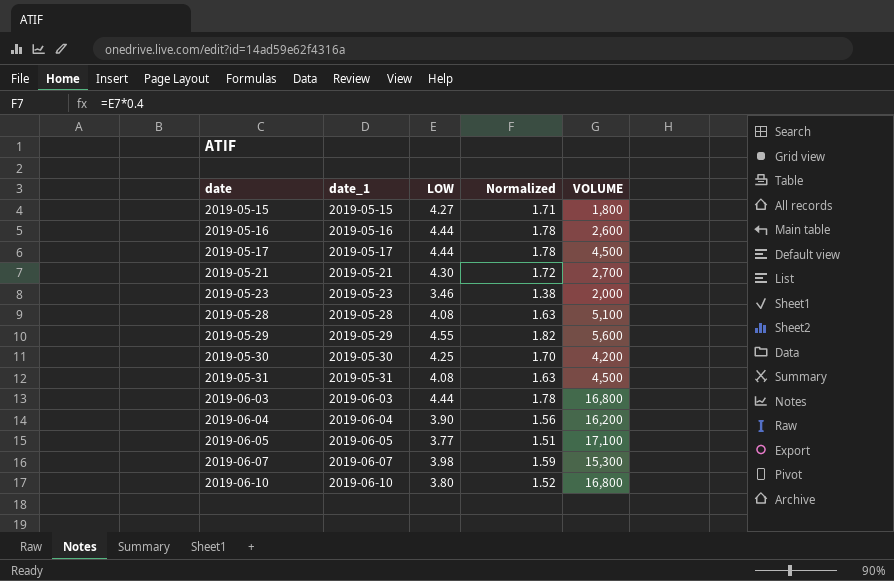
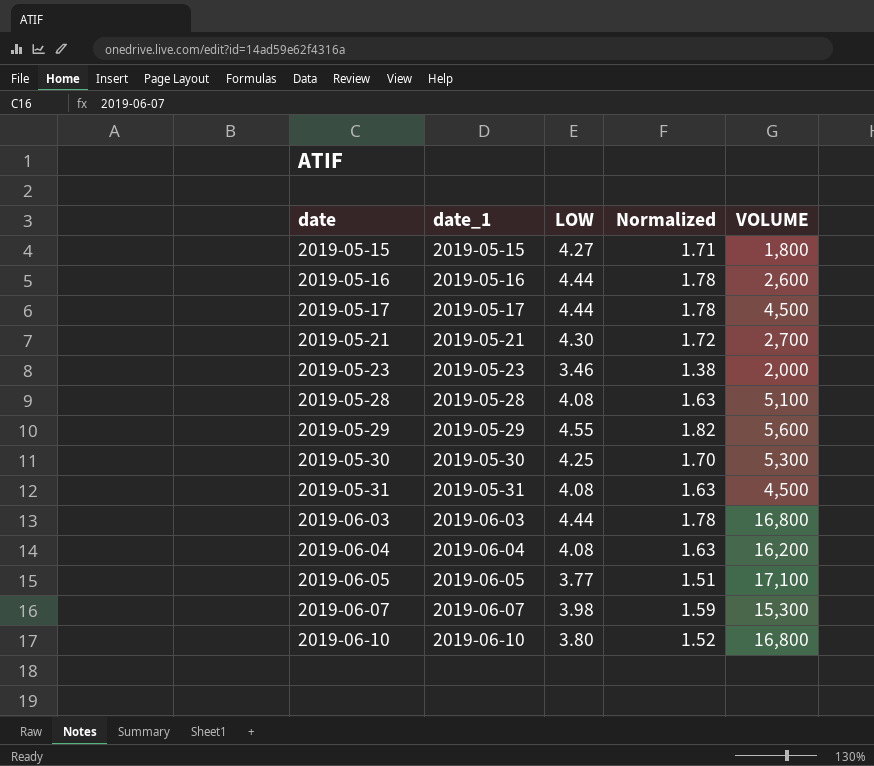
2019-05-30 | VOLUME: 4,200 -> 5,300
2019-06-04 | LOW: 3.90 -> 4.08
2019-06-04 | Normalized: 1.56 -> 1.63

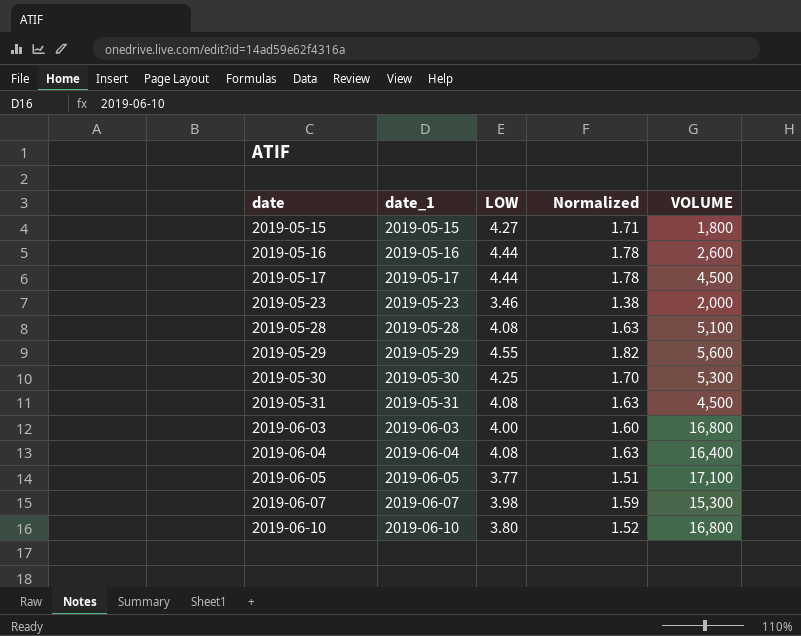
row 2019-05-21: 2019-05-21 | 4.30 | 1.72 | 2,700 -> none
2019-06-03 | LOW: 4.44 -> 4.00
2019-06-03 | Normalized: 1.78 -> 1.60
2019-06-04 | VOLUME: 16,200 -> 16,400

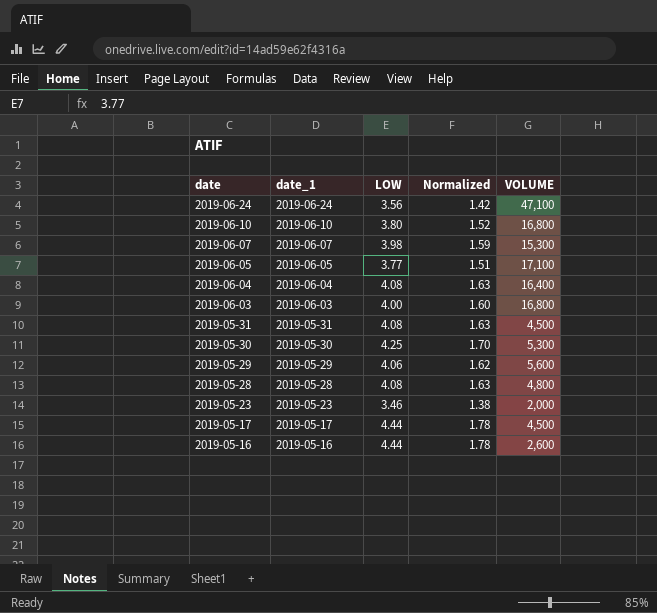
row order: date ascending -> date descending
row 2019-05-15: 2019-05-15 | 4.27 | 1.71 | 1,800 -> none
row 2019-06-24: none -> 2019-06-24 | 3.56 | 1.42 | 47,100
2019-05-29 | LOW: 4.55 -> 4.06
2019-05-29 | Normalized: 1.82 -> 1.62
2019-05-28 | VOLUME: 5,100 -> 4,800

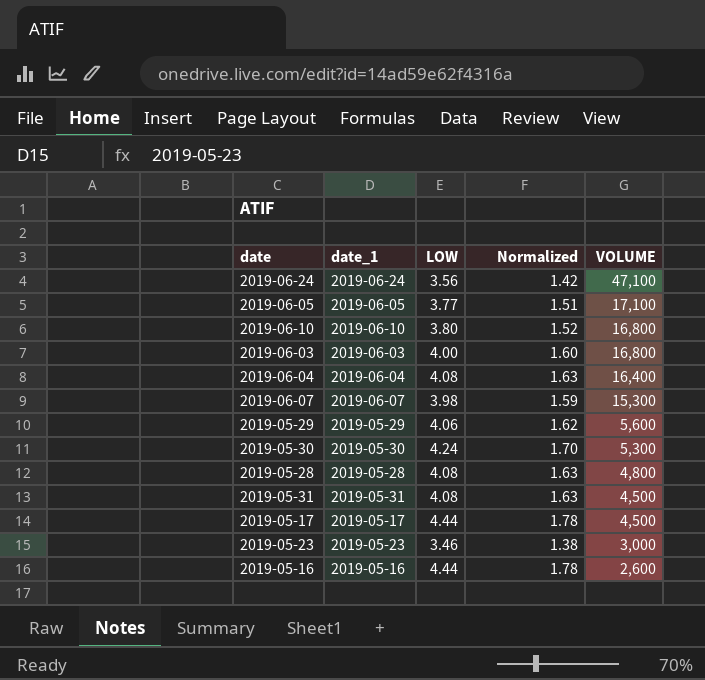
row order: date descending -> VOLUME descending
2019-05-30 | LOW: 4.25 -> 4.24
2019-05-23 | VOLUME: 2,000 -> 3,000

